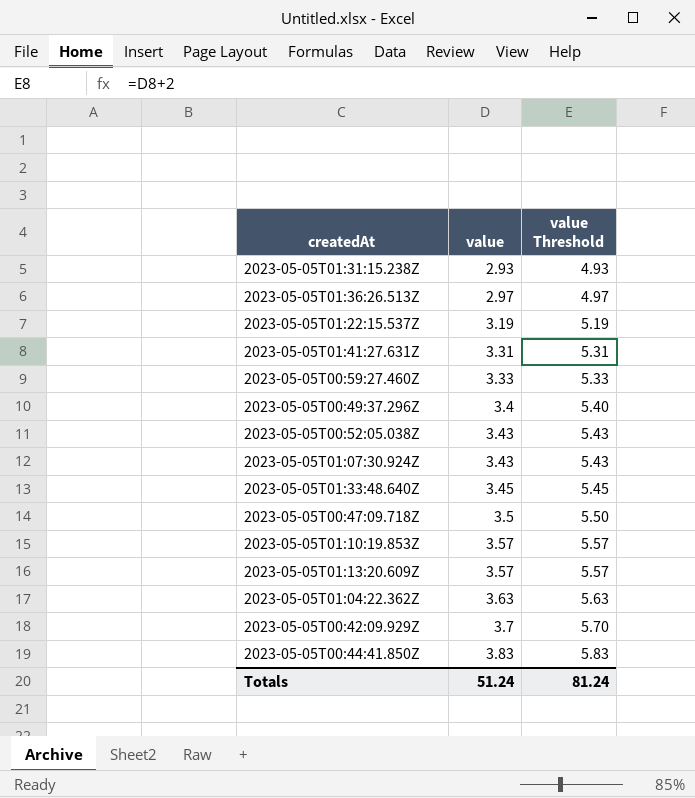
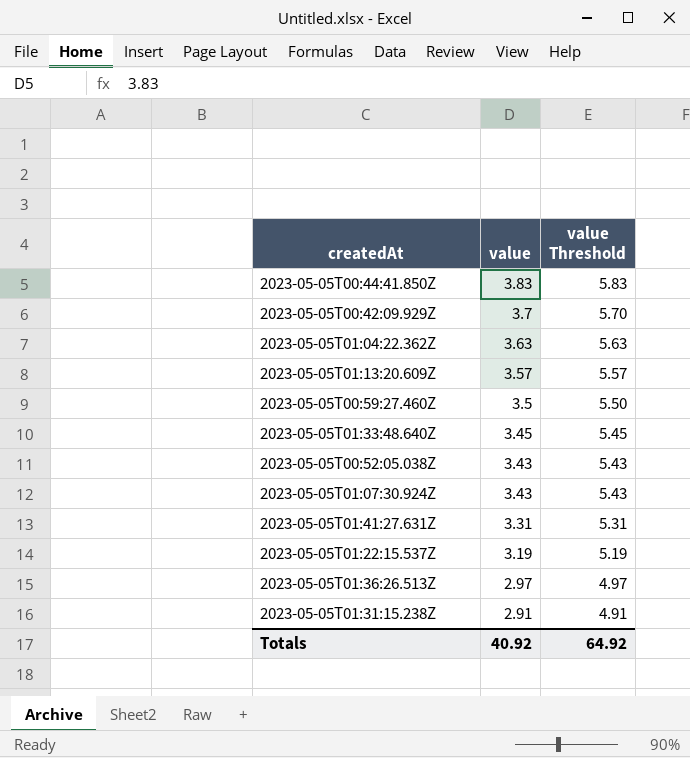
row order: value ascending -> value descending
row 2023-05-05T00:49:37.296Z: 3.4 | 5.40 -> none
row 2023-05-05T00:47:09.718Z: 3.5 | 5.50 -> none
row 2023-05-05T01:10:19.853Z: 3.57 | 5.57 -> none
2023-05-05T00:59:27.460Z | value: 3.33 -> 3.5
2023-05-05T00:59:27.460Z | value Threshold: 5.33 -> 5.50
2023-05-05T01:31:15.238Z | value: 2.93 -> 2.91
2023-05-05T01:31:15.238Z | value Threshold: 4.93 -> 4.91
Totals | value: 51.24 -> 40.92
Totals | value Threshold: 81.24 -> 64.92

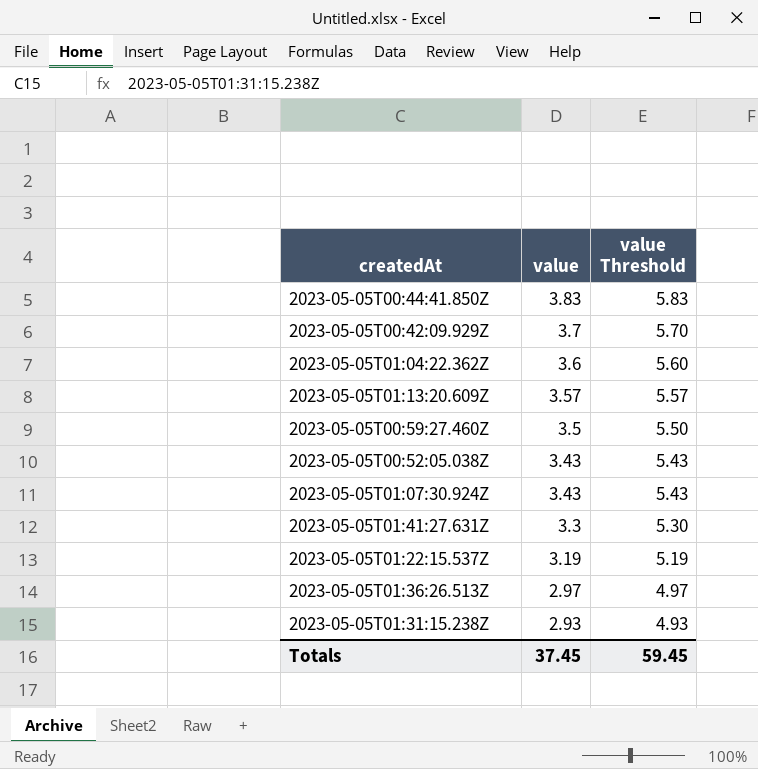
row 2023-05-05T01:33:48.640Z: 3.45 | 5.45 -> none
2023-05-05T01:04:22.362Z | value: 3.63 -> 3.6
2023-05-05T01:04:22.362Z | value Threshold: 5.63 -> 5.60
2023-05-05T01:41:27.631Z | value: 3.31 -> 3.3
2023-05-05T01:41:27.631Z | value Threshold: 5.31 -> 5.30
2023-05-05T01:31:15.238Z | value: 2.91 -> 2.93
2023-05-05T01:31:15.238Z | value Threshold: 4.91 -> 4.93
Totals | value: 40.92 -> 37.45
Totals | value Threshold: 64.92 -> 59.45

